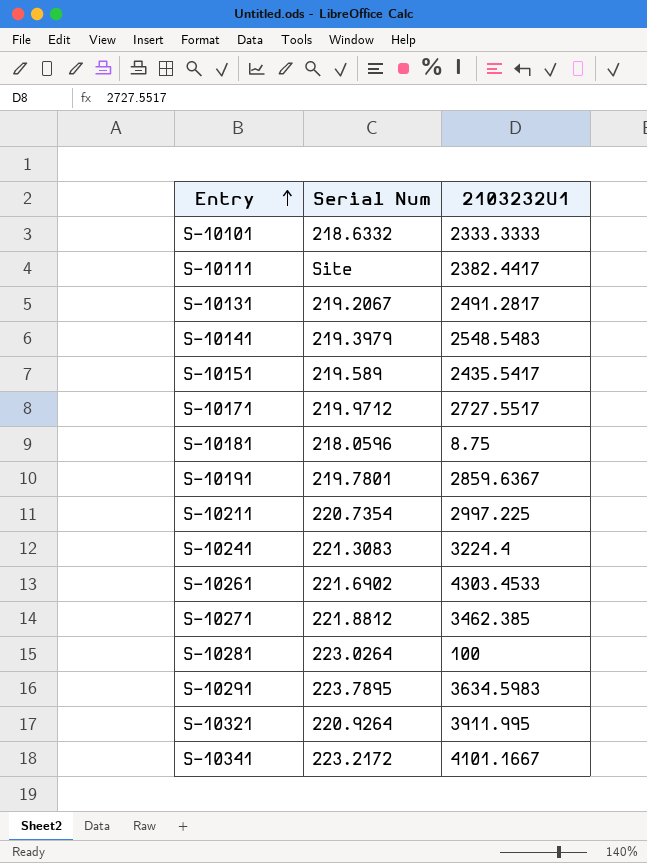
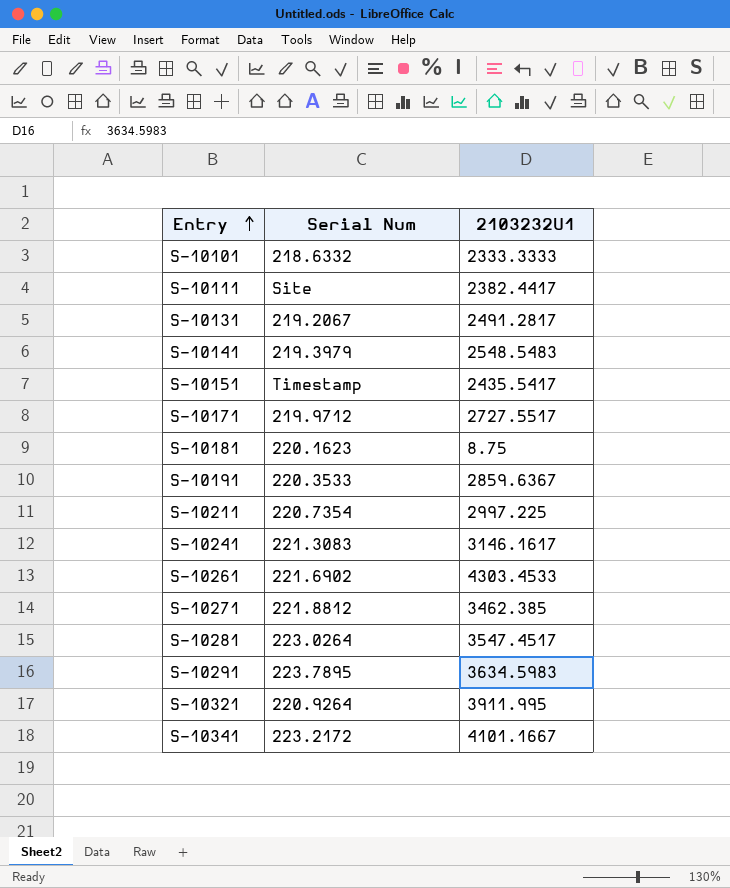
S-10151 | Serial Num: 219.589 -> Timestamp
S-10181 | Serial Num: 218.0596 -> 220.1623
S-10191 | Serial Num: 219.7801 -> 220.3533
S-10241 | 2103232U1: 3224.4 -> 3146.1617
S-10281 | 2103232U1: 100 -> 3547.4517

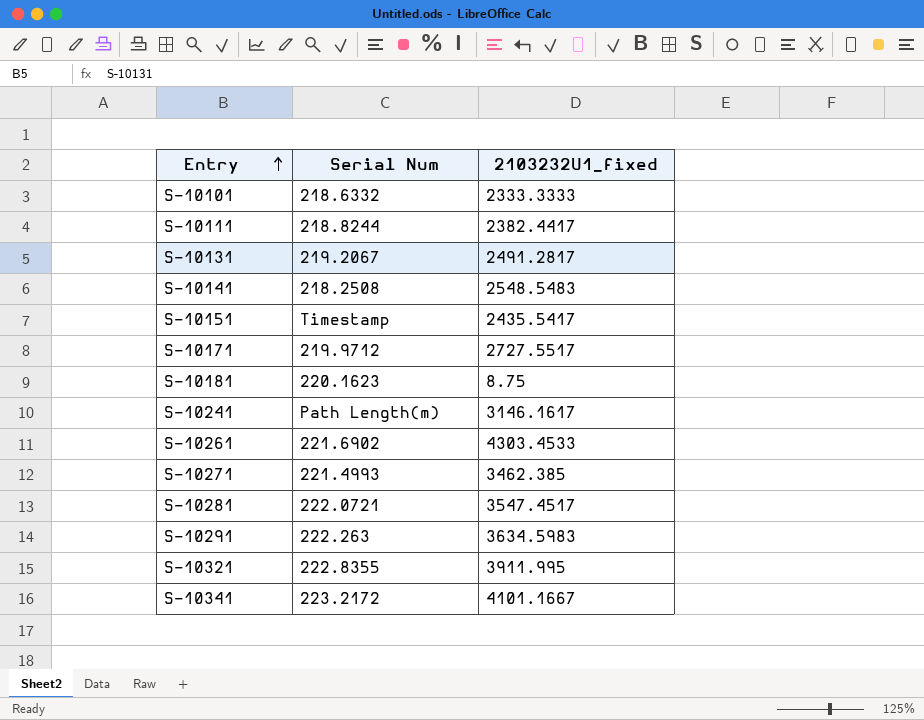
column name: 2103232U1 -> 2103232U1_fixed
row S-10191: 220.3533 | 2859.6367 -> none
row S-10211: 220.7354 | 2997.225 -> none
S-10111 | Serial Num: Site -> 218.8244
S-10141 | Serial Num: 219.3979 -> 218.2508
S-10241 | Serial Num: 221.3083 -> Path Length(m)
S-10271 | Serial Num: 221.8812 -> 221.4993
S-10281 | Serial Num: 223.0264 -> 222.0721
S-10291 | Serial Num: 223.7895 -> 222.263
S-10321 | Serial Num: 220.9264 -> 222.8355

